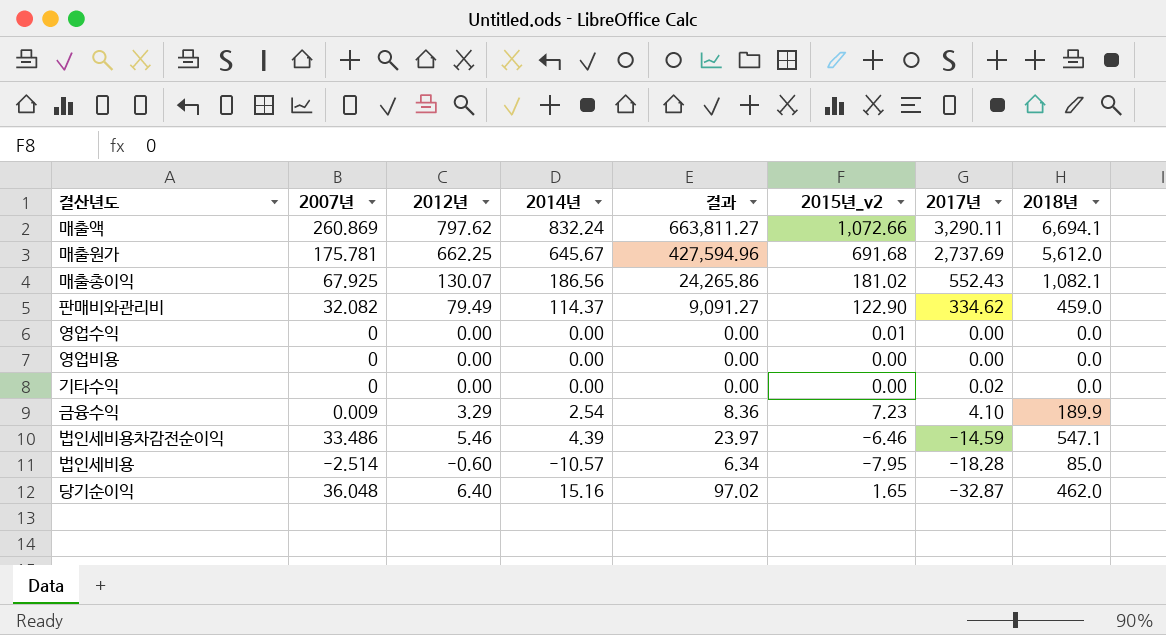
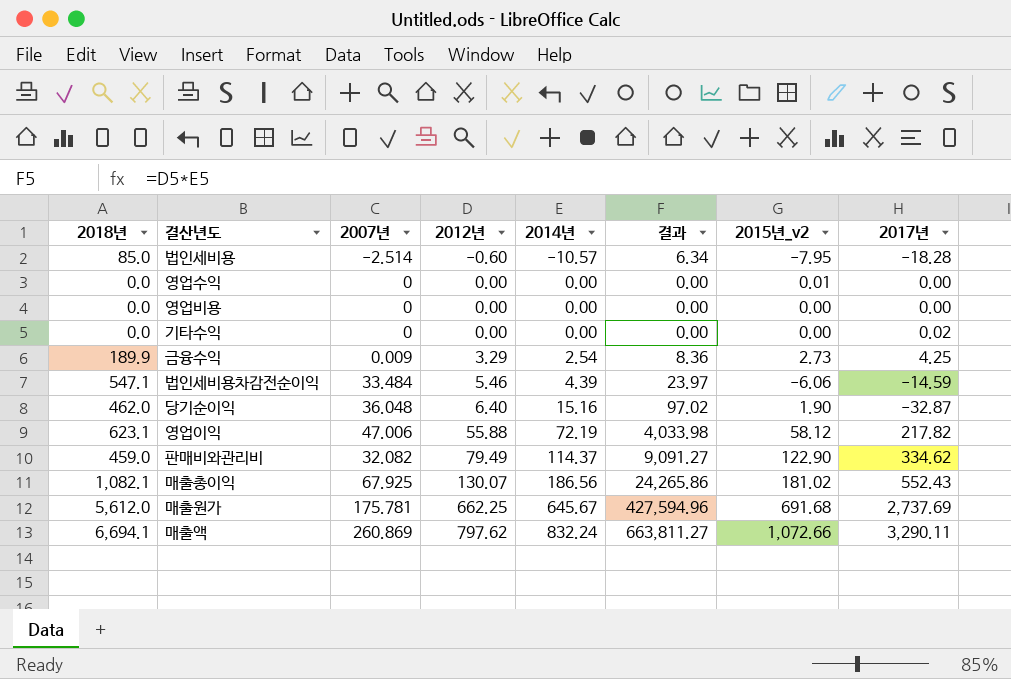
row order: none -> 2012년 ascending
column 2018년 | position: 8 -> 1
금융수익 | 2015년_v2: 7.23 -> 2.73
금융수익 | 2017년: 4.10 -> 4.25
법인세비용차감전순이익 | 2007년: 33.486 -> 33.484
법인세비용차감전순이익 | 2015년_v2: -6.46 -> -6.06
당기순이익 | 2015년_v2: 1.65 -> 1.90
row 영업이익: none -> 623.1 | 47.006 | 55.88 | 72.19 | 4,033.98 | 58.12 | 217.82

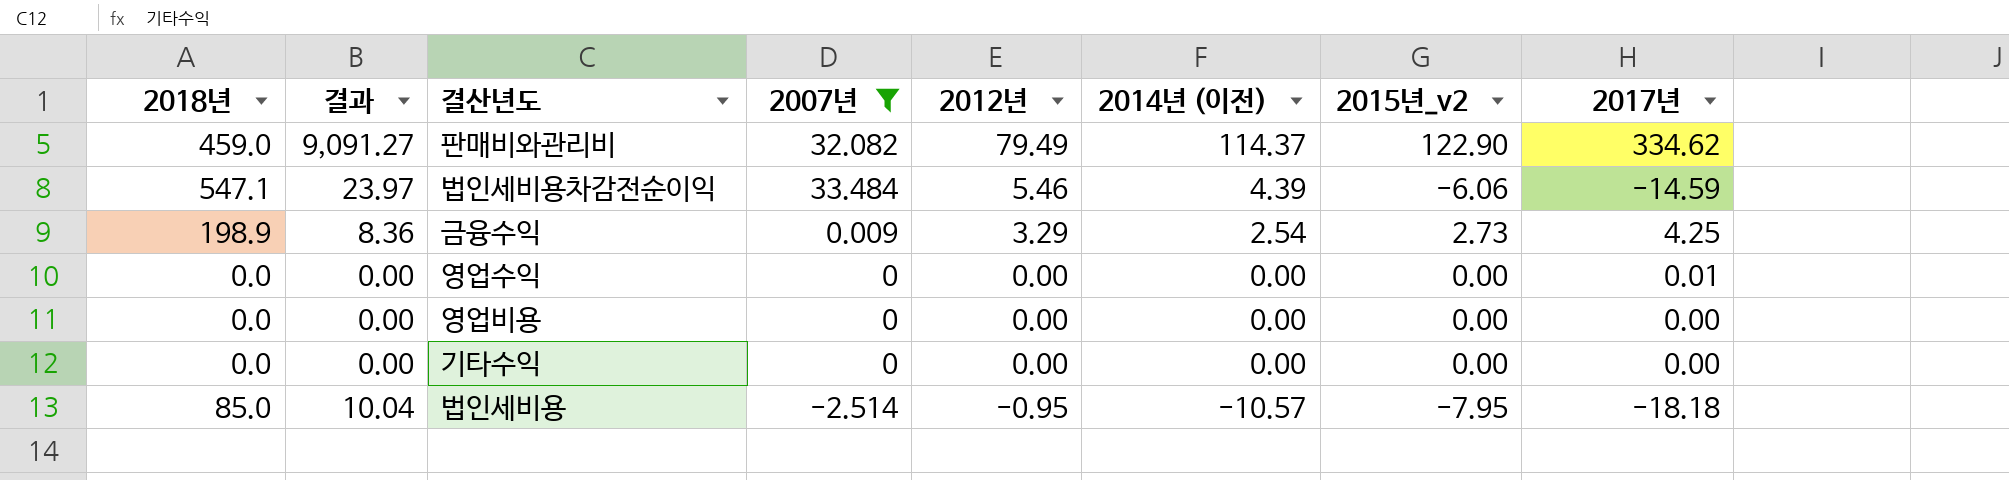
filter: none -> 2007년 <= 33.484
row order: 2012년 ascending -> 2012년 descending
column 결과 | position: 6 -> 2
column name: 2014년 -> 2014년 (이전)
금융수익 | 2018년: 189.9 -> 198.9
영업수익 | 2015년_v2: 0.01 -> 0.00
영업수익 | 2017년: 0.00 -> 0.01
기타수익 | 2017년: 0.02 -> 0.00
법인세비용 | 결과: 6.34 -> 10.04
법인세비용 | 2012년: -0.60 -> -0.95
법인세비용 | 2017년: -18.28 -> -18.18

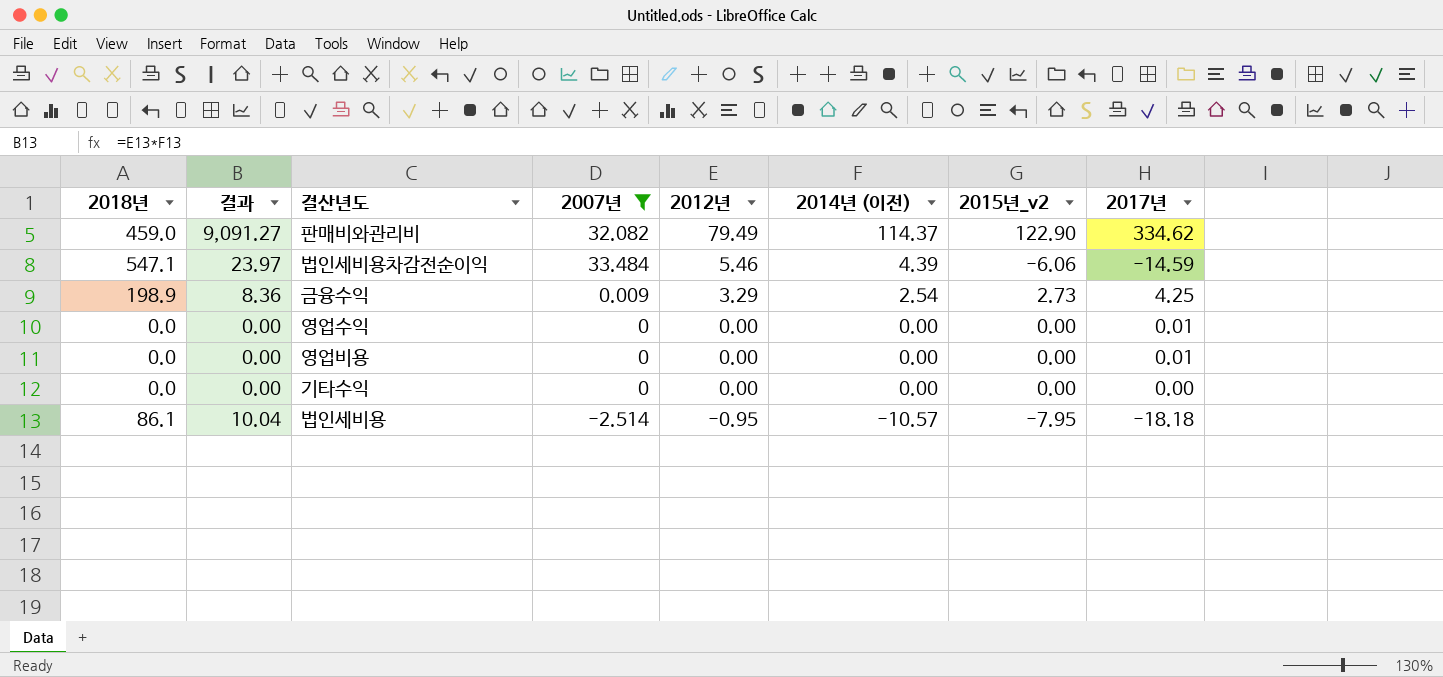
영업비용 | 2017년: 0.00 -> 0.01
법인세비용 | 2018년: 85.0 -> 86.1

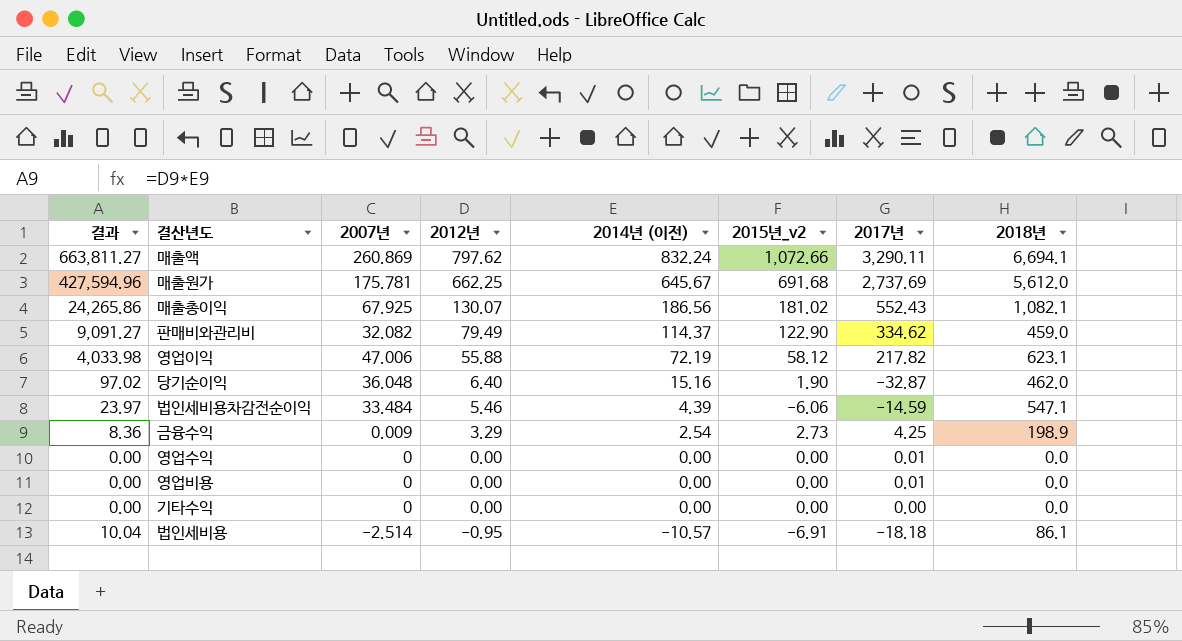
filter: 2007년 <= 33.484 -> none
column 2018년 | position: 1 -> 8
법인세비용 | 2015년_v2: -7.95 -> -6.91

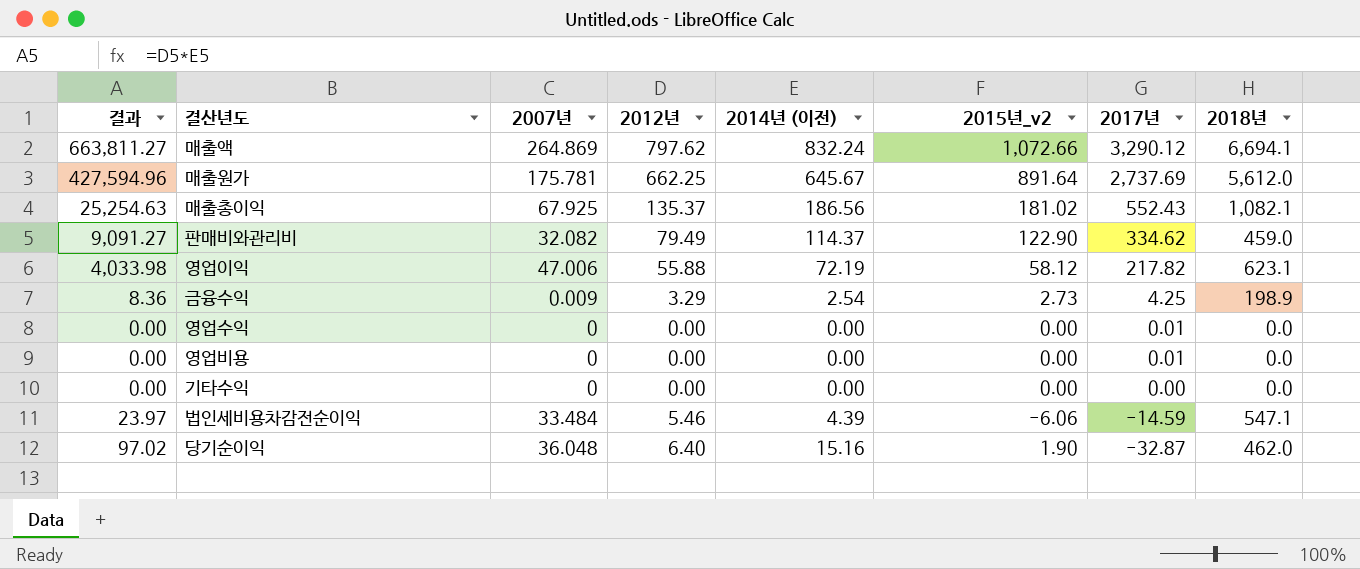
row order: 2012년 descending -> 2017년 descending
row 법인세비용: 10.04 | -2.514 | -0.95 | -10.57 | -6.91 | -18.18 | 86.1 -> none
매출액 | 2007년: 260.869 -> 264.869
매출액 | 2017년: 3,290.11 -> 3,290.12
매출원가 | 2015년_v2: 691.68 -> 891.64
매출총이익 | 결과: 24,265.86 -> 25,254.63
매출총이익 | 2012년: 130.07 -> 135.37

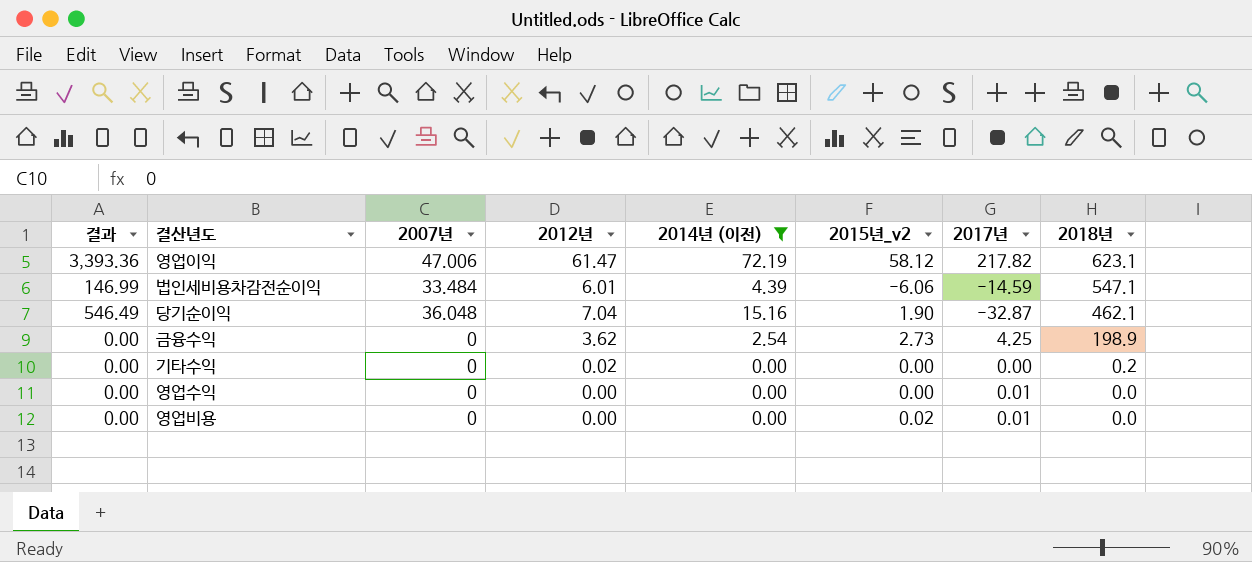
filter: none -> 2014년 (이전) <= 72.19
row order: 2017년 descending -> 2018년 descending
column 결과 | formula: [2012년] * [2014년 (이전)] -> [2007년] * [2014년 (이전)]
영업이익 | 2012년: 55.88 -> 61.47
법인세비용차감전순이익 | 2012년: 5.46 -> 6.01
당기순이익 | 2012년: 6.40 -> 7.04
당기순이익 | 2018년: 462.0 -> 462.1
금융수익 | 2007년: 0.009 -> 0
금융수익 | 2012년: 3.29 -> 3.62
기타수익 | 2012년: 0.00 -> 0.02
기타수익 | 2018년: 0.0 -> 0.2
영업비용 | 2015년_v2: 0.00 -> 0.02

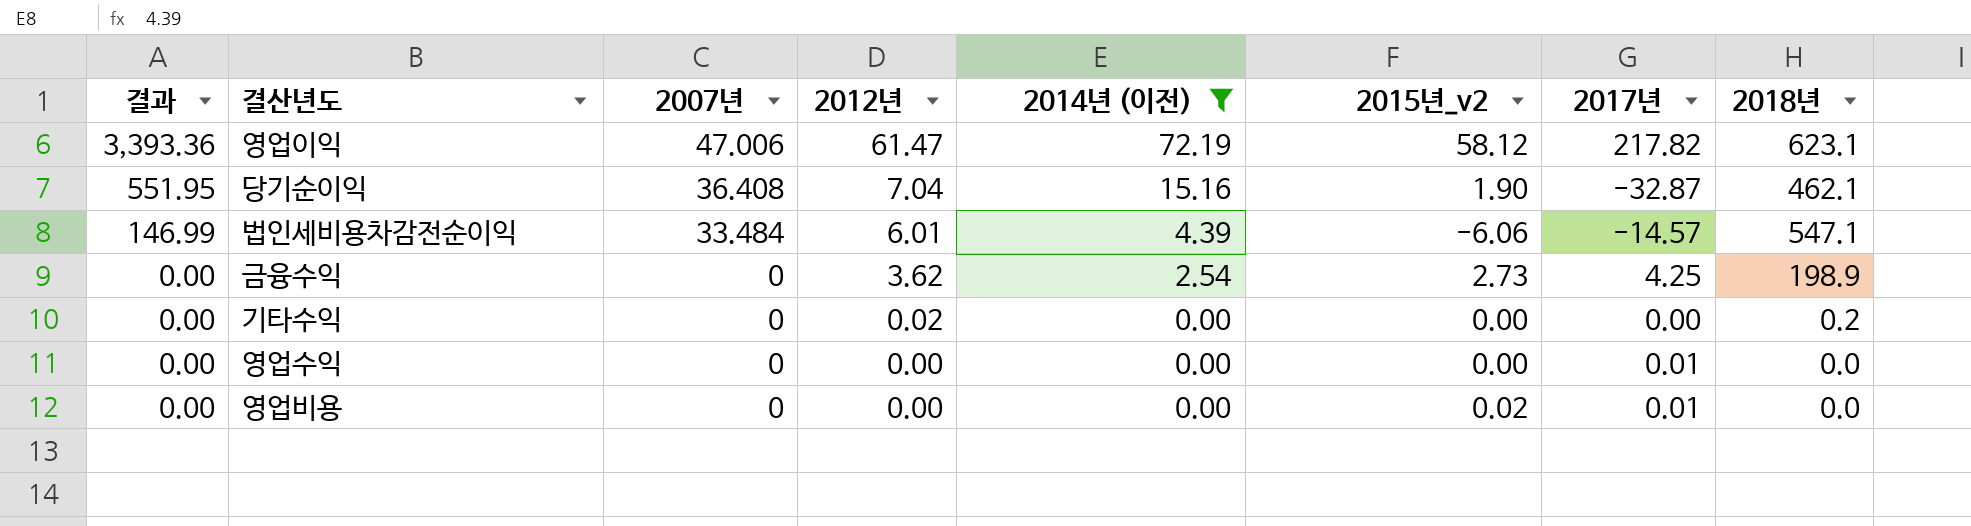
row order: 2018년 descending -> 결과 descending
당기순이익 | 결과: 546.49 -> 551.95
당기순이익 | 2007년: 36.048 -> 36.408
법인세비용차감전순이익 | 2017년: -14.59 -> -14.57

